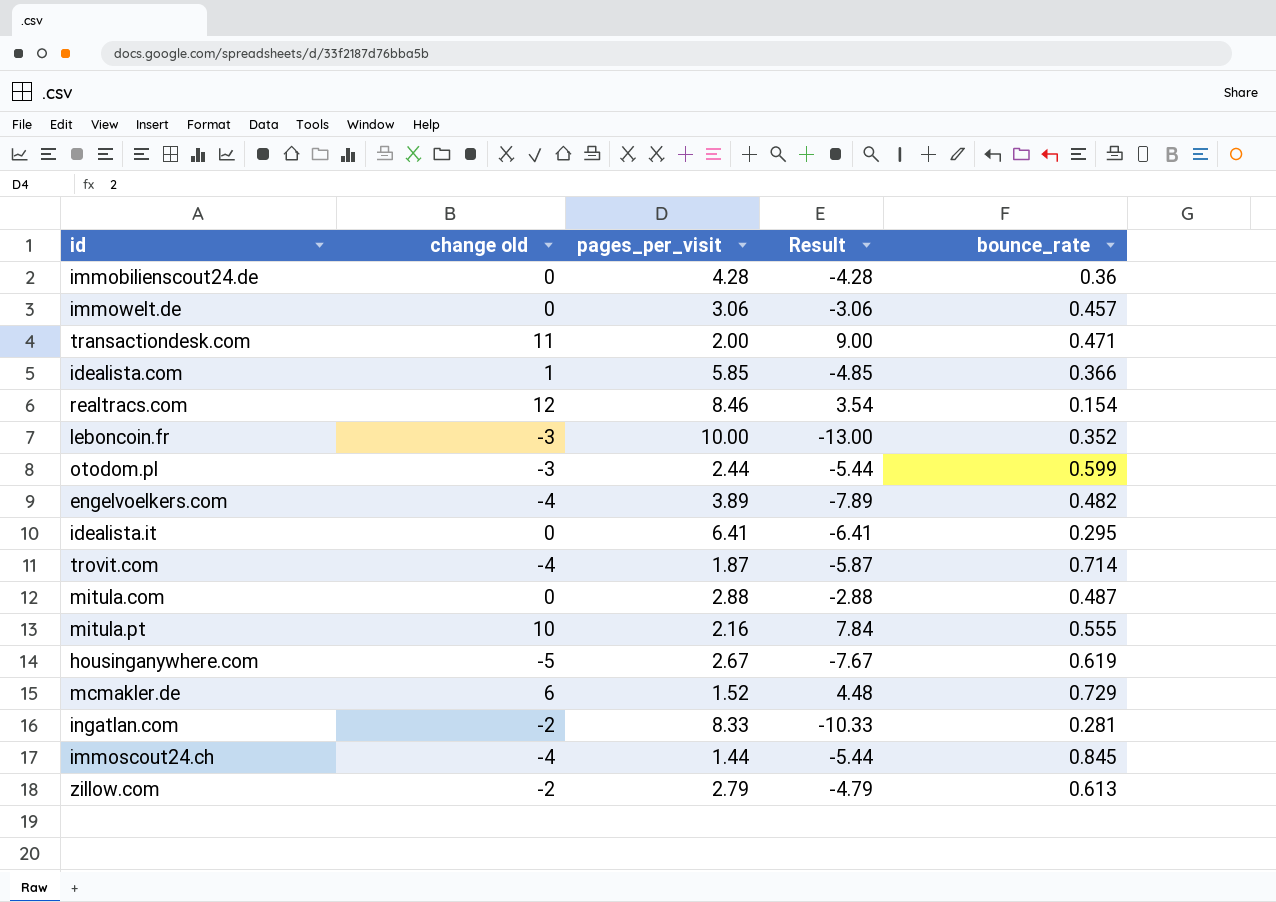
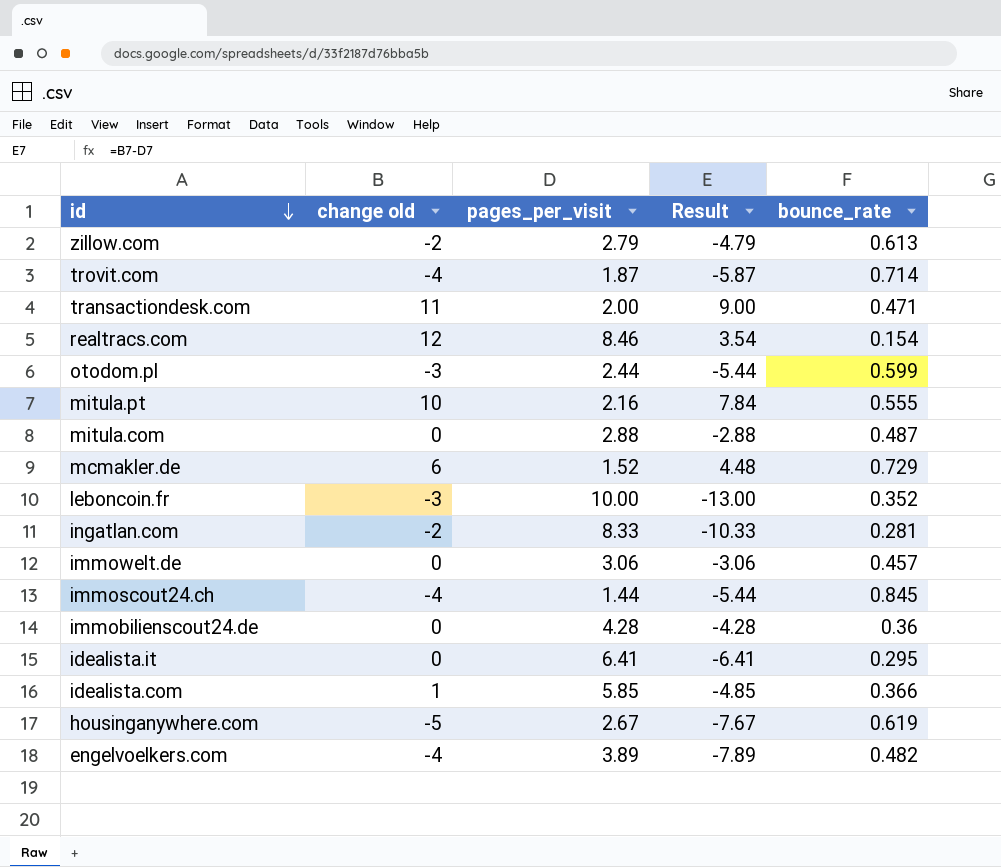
row order: none -> id descending

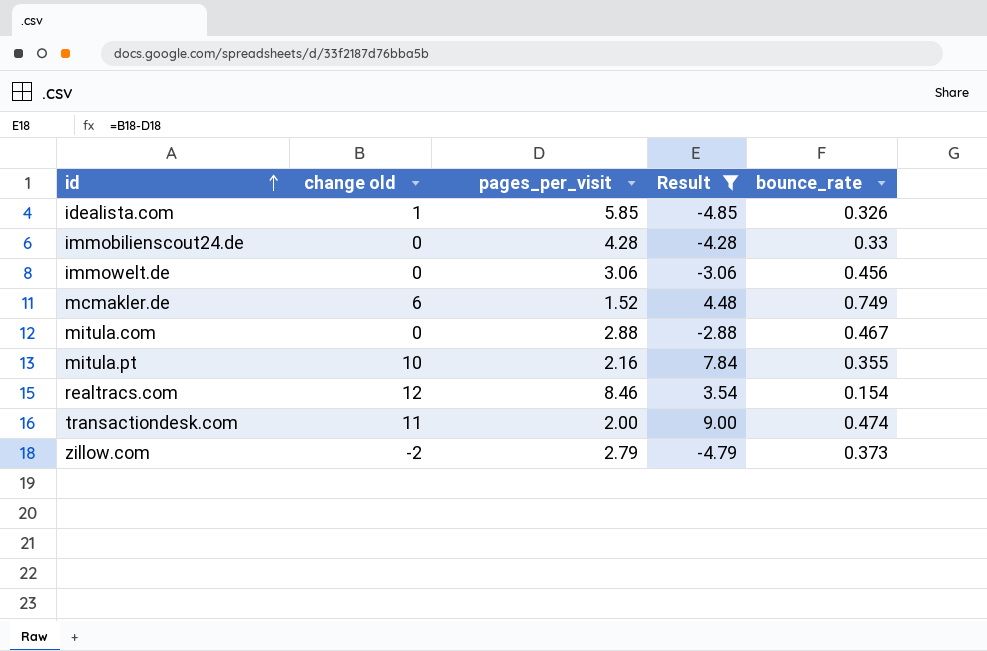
filter: none -> Result >= -4.85
row order: id descending -> id ascending
idealista.com | bounce_rate: 0.366 -> 0.326
immobilienscout24.de | bounce_rate: 0.36 -> 0.33
immowelt.de | bounce_rate: 0.457 -> 0.456
mcmakler.de | bounce_rate: 0.729 -> 0.749
mitula.com | bounce_rate: 0.487 -> 0.467
mitula.pt | bounce_rate: 0.555 -> 0.355
transactiondesk.com | bounce_rate: 0.471 -> 0.474
zillow.com | bounce_rate: 0.613 -> 0.373

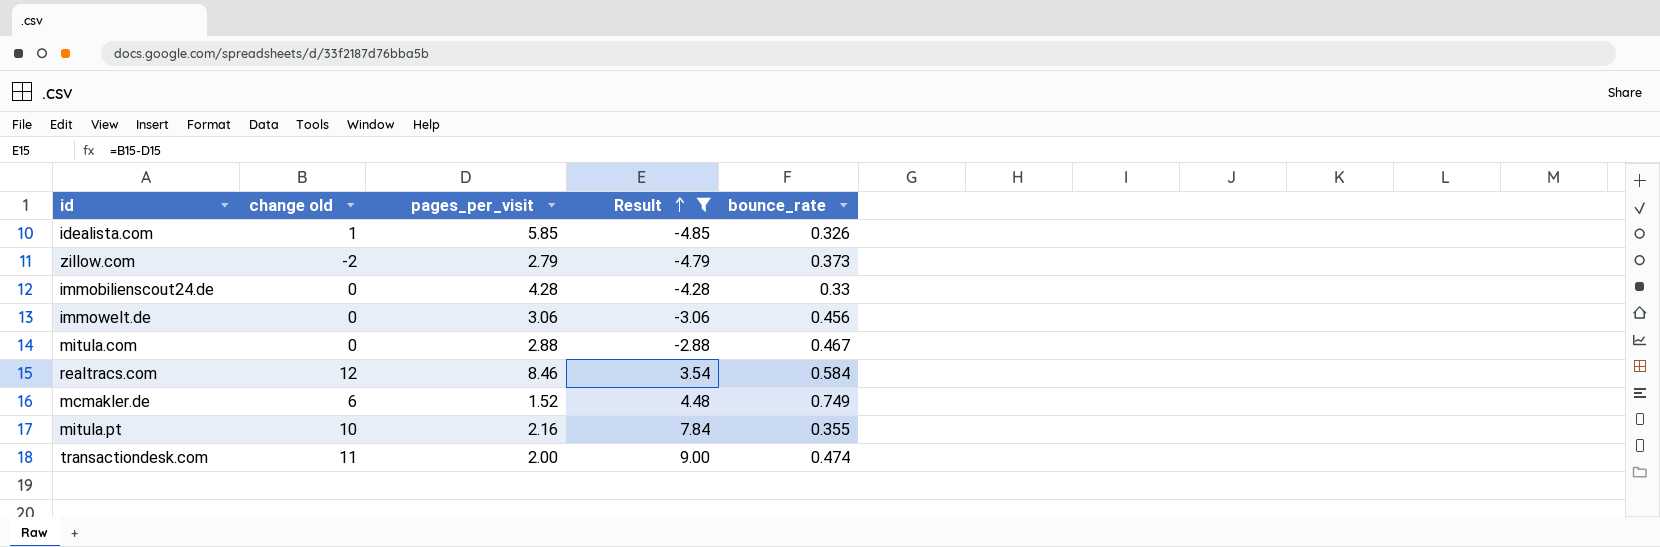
row order: id ascending -> Result ascending
realtracs.com | bounce_rate: 0.154 -> 0.584

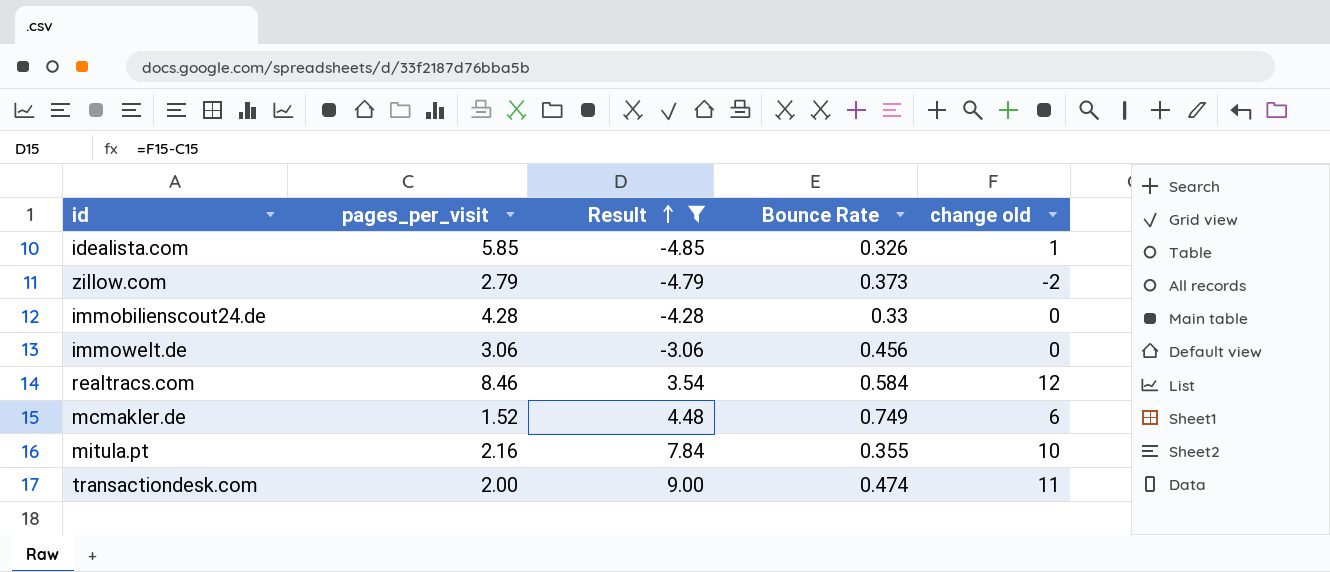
column name: bounce_rate -> Bounce Rate
column change old | position: 2 -> 5
row mitula.com: 0 | 2.88 | -2.88 | 0.467 -> none

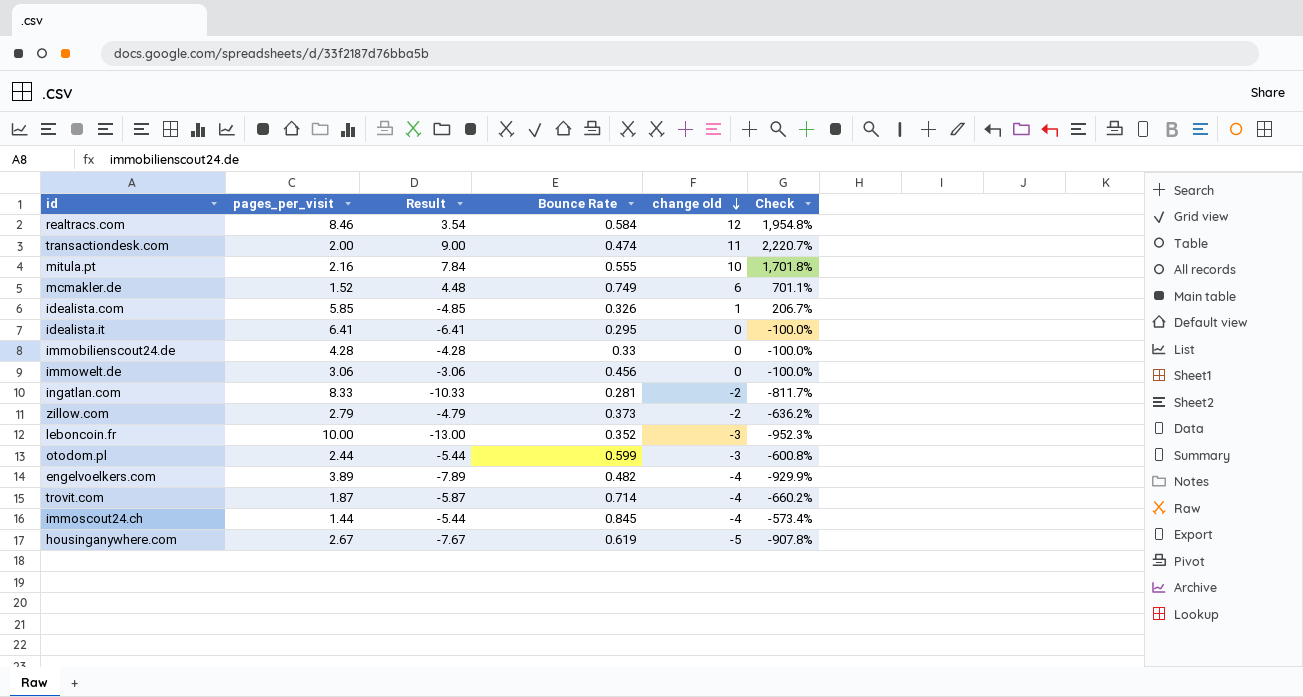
filter: Result >= -4.85 -> none
row order: Result ascending -> change old descending
column Check | formula: none -> ([change old] - [Bounce Rate]) / [Bounce Rate]
mitula.pt | Bounce Rate: 0.355 -> 0.555

